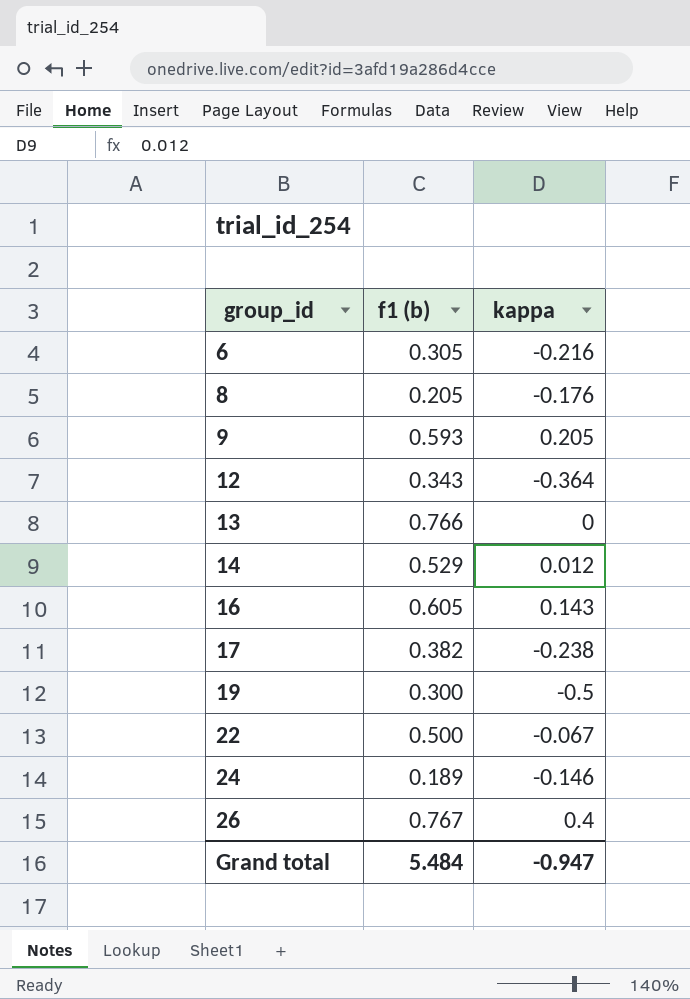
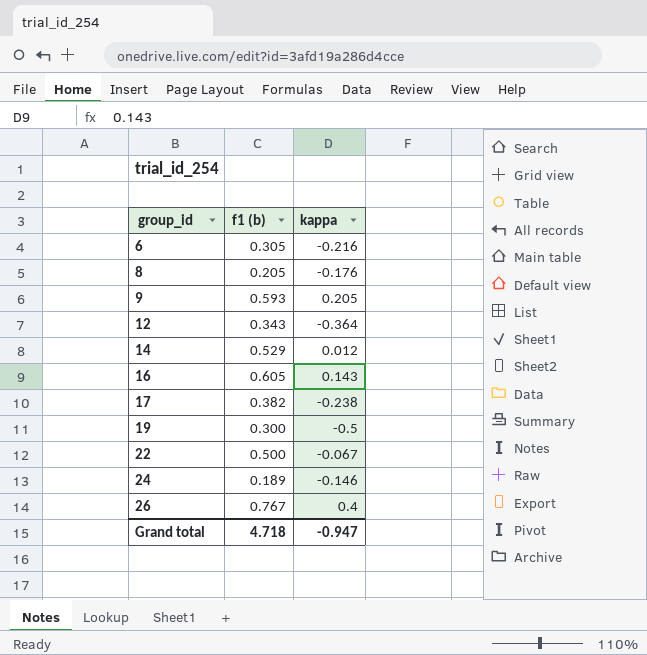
row 13: 0.766 | 0 -> none
Grand total | f1 (b): 5.484 -> 4.718

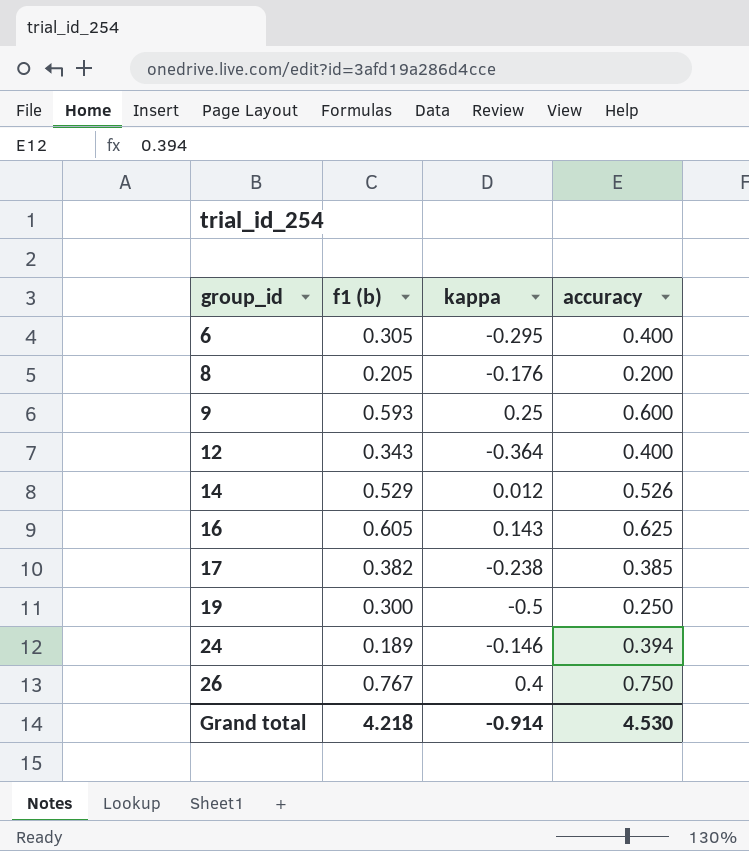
column accuracy | position: none -> 4
row 22: 0.500 | -0.067 -> none
6 | kappa: -0.216 -> -0.295
9 | kappa: 0.205 -> 0.25
Grand total | f1 (b): 4.718 -> 4.218
Grand total | kappa: -0.947 -> -0.914

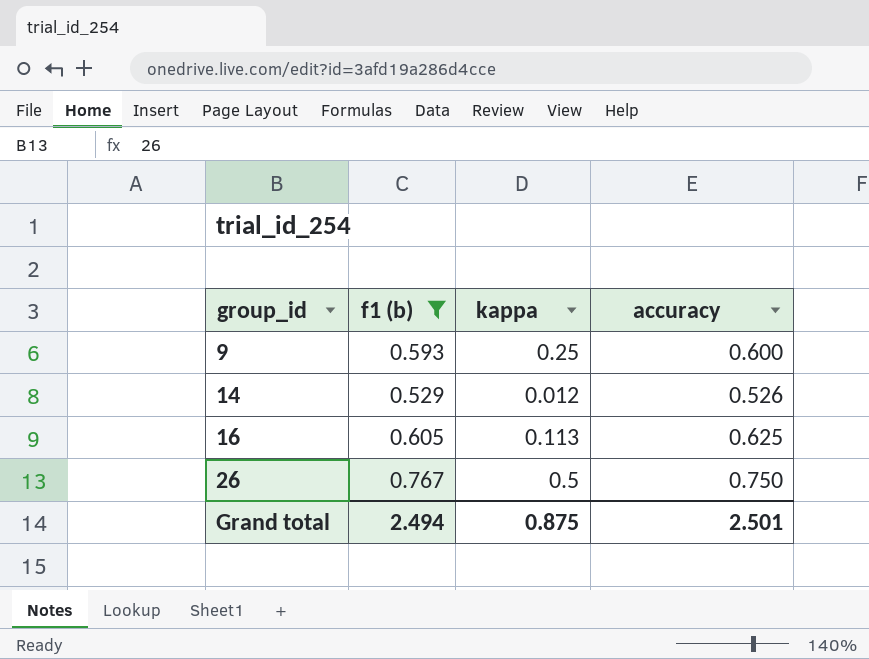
filter: none -> f1 (b) >= 0.529
16 | kappa: 0.143 -> 0.113
26 | kappa: 0.4 -> 0.5
Grand total | f1 (b): 4.218 -> 2.494
Grand total | kappa: -0.914 -> 0.875
Grand total | accuracy: 4.530 -> 2.501

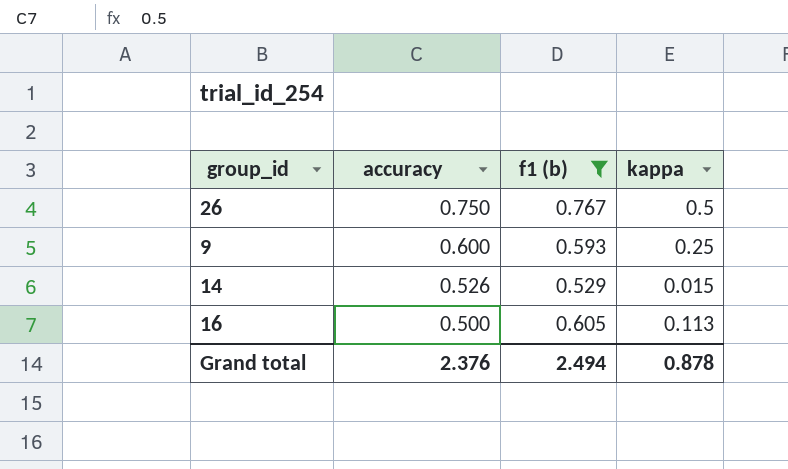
row order: group_id ascending -> accuracy descending
column accuracy | position: 4 -> 2
14 | kappa: 0.012 -> 0.015
16 | accuracy: 0.625 -> 0.500
Grand total | accuracy: 2.501 -> 2.376
Grand total | kappa: 0.875 -> 0.878

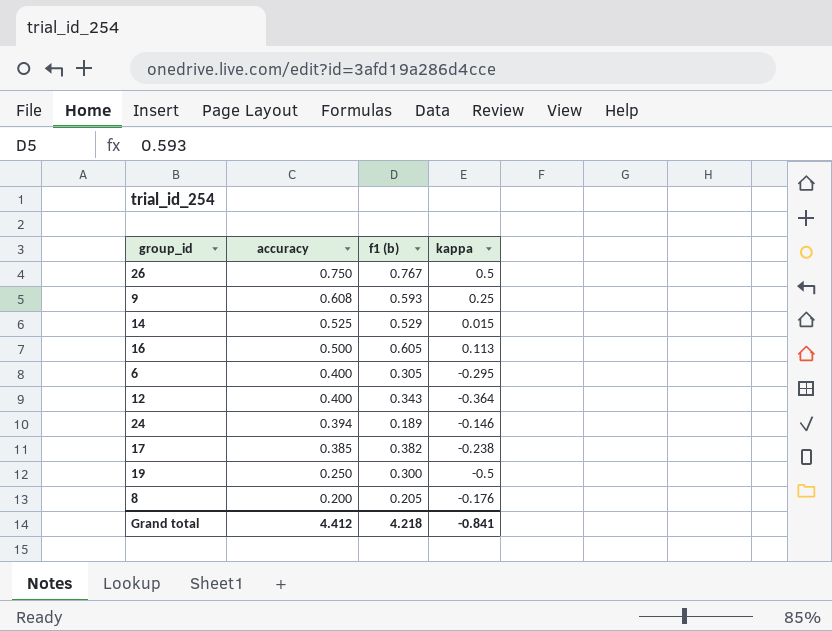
filter: f1 (b) >= 0.529 -> none
9 | accuracy: 0.600 -> 0.608
14 | accuracy: 0.526 -> 0.525
Grand total | accuracy: 2.376 -> 4.412
Grand total | f1 (b): 2.494 -> 4.218
Grand total | kappa: 0.878 -> -0.841

